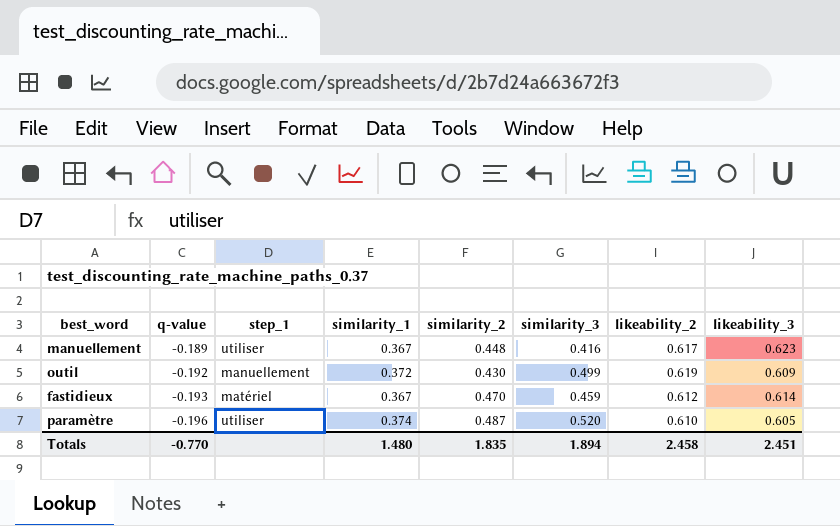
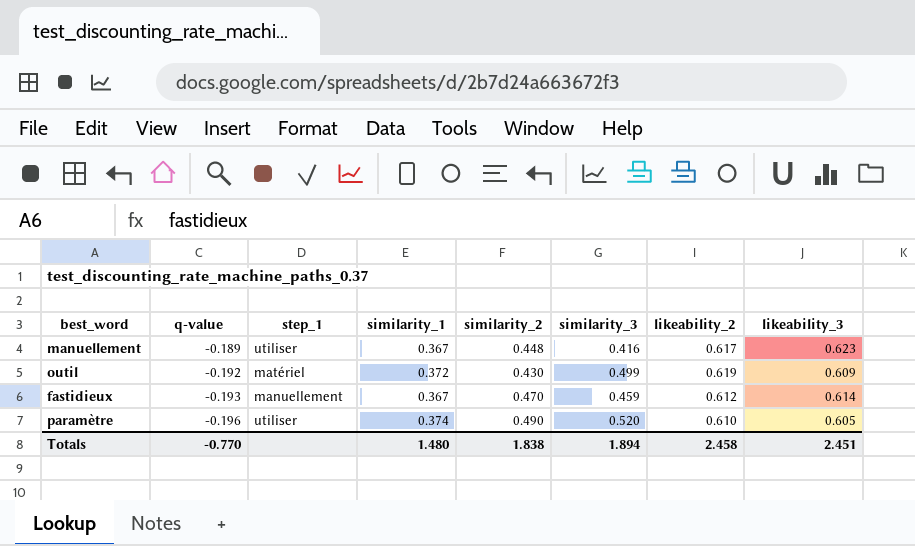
outil | step_1: manuellement -> matériel
fastidieux | step_1: matériel -> manuellement
paramètre | similarity_2: 0.487 -> 0.490
Totals | similarity_2: 1.835 -> 1.838

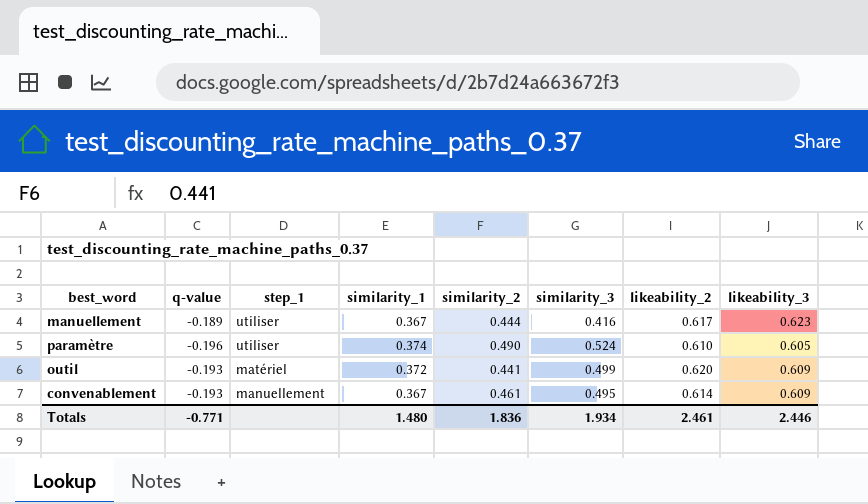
row order: q-value descending -> step_1 descending
row fastidieux: -0.193 | manuellement | 0.367 | 0.470 | 0.459 | 0.612 | 0.614 -> none
manuellement | similarity_2: 0.448 -> 0.444
paramètre | similarity_3: 0.520 -> 0.524
outil | q-value: -0.192 -> -0.193
outil | similarity_2: 0.430 -> 0.441
outil | likeability_2: 0.619 -> 0.620
row convenablement: none -> -0.193 | manuellement | 0.367 | 0.461 | 0.495 | 0.614 | 0.609
Totals | q-value: -0.770 -> -0.771
Totals | similarity_2: 1.838 -> 1.836
Totals | similarity_3: 1.894 -> 1.934
Totals | likeability_2: 2.458 -> 2.461
Totals | likeability_3: 2.451 -> 2.446

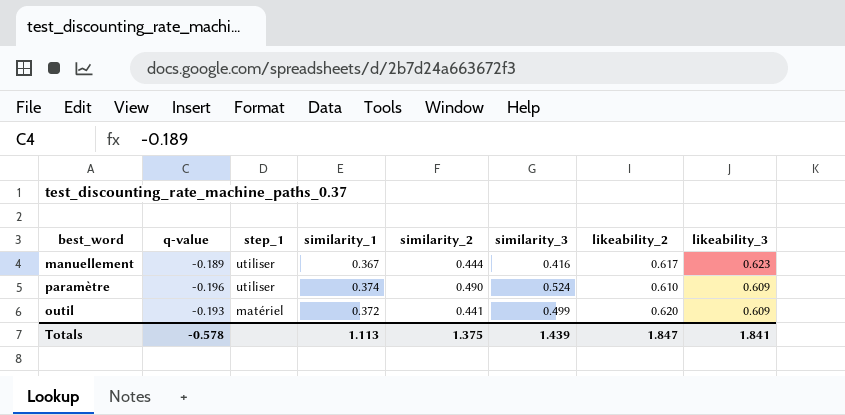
row convenablement: -0.193 | manuellement | 0.367 | 0.461 | 0.495 | 0.614 | 0.609 -> none
paramètre | likeability_3: 0.605 -> 0.609
Totals | q-value: -0.771 -> -0.578
Totals | similarity_1: 1.480 -> 1.113
Totals | similarity_2: 1.836 -> 1.375
Totals | similarity_3: 1.934 -> 1.439
Totals | likeability_2: 2.461 -> 1.847
Totals | likeability_3: 2.446 -> 1.841

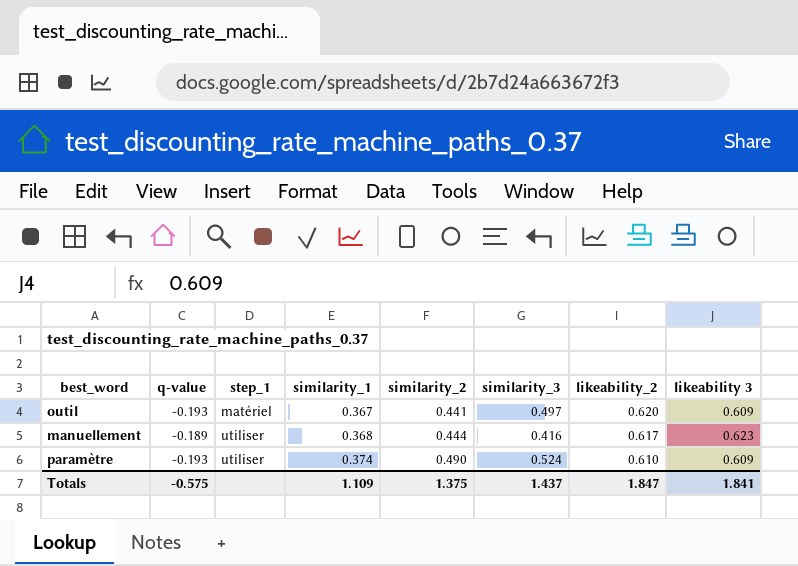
row order: step_1 descending -> step_1 ascending
column name: likeability_3 -> likeability 3
outil | similarity_1: 0.372 -> 0.367
outil | similarity_3: 0.499 -> 0.497
manuellement | similarity_1: 0.367 -> 0.368
paramètre | q-value: -0.196 -> -0.193
Totals | q-value: -0.578 -> -0.575
Totals | similarity_1: 1.113 -> 1.109
Totals | similarity_3: 1.439 -> 1.437

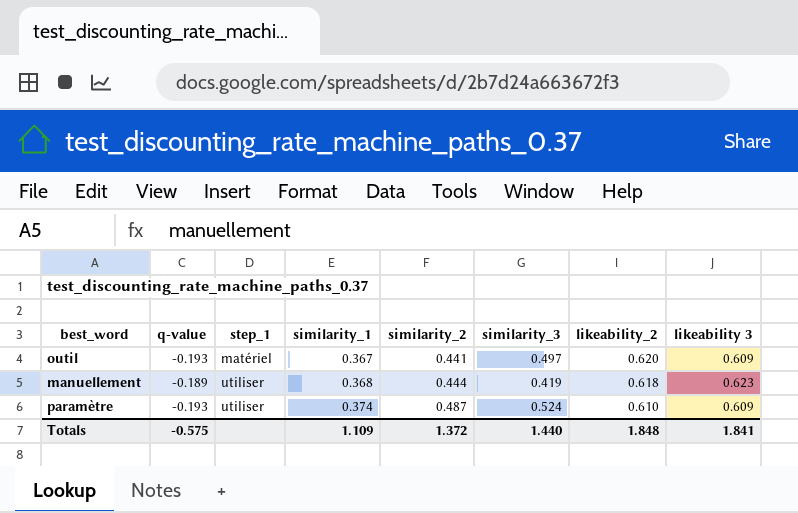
manuellement | similarity_3: 0.416 -> 0.419
manuellement | likeability_2: 0.617 -> 0.618
paramètre | similarity_2: 0.490 -> 0.487
Totals | similarity_2: 1.375 -> 1.372
Totals | similarity_3: 1.437 -> 1.440
Totals | likeability_2: 1.847 -> 1.848

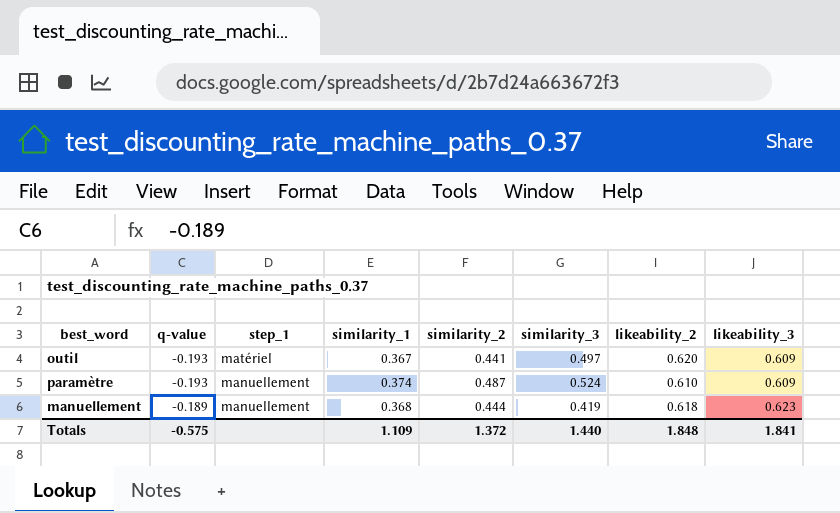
row order: step_1 ascending -> q-value ascending
column name: likeability 3 -> likeability_3
paramètre | step_1: utiliser -> manuellement
manuellement | step_1: utiliser -> manuellement

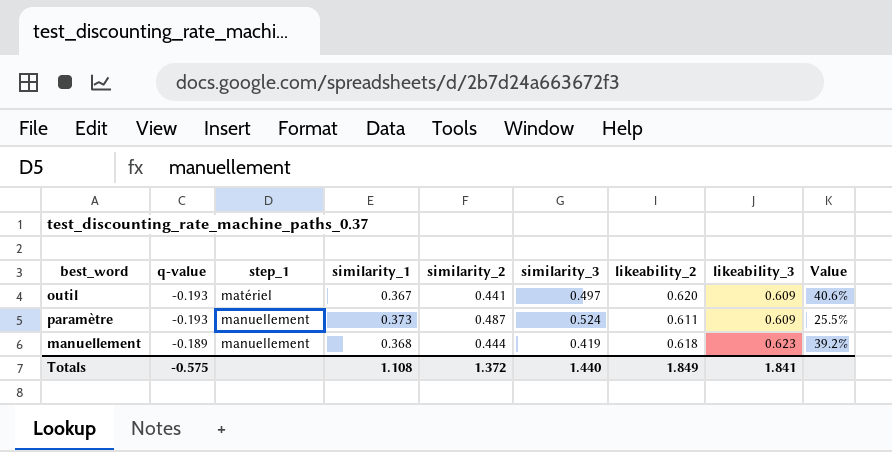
column Value | formula: none -> ([likeability_2] - [similarity_2]) / [similarity_2]
paramètre | similarity_1: 0.374 -> 0.373
paramètre | likeability_2: 0.610 -> 0.611
Totals | similarity_1: 1.109 -> 1.108
Totals | likeability_2: 1.848 -> 1.849

